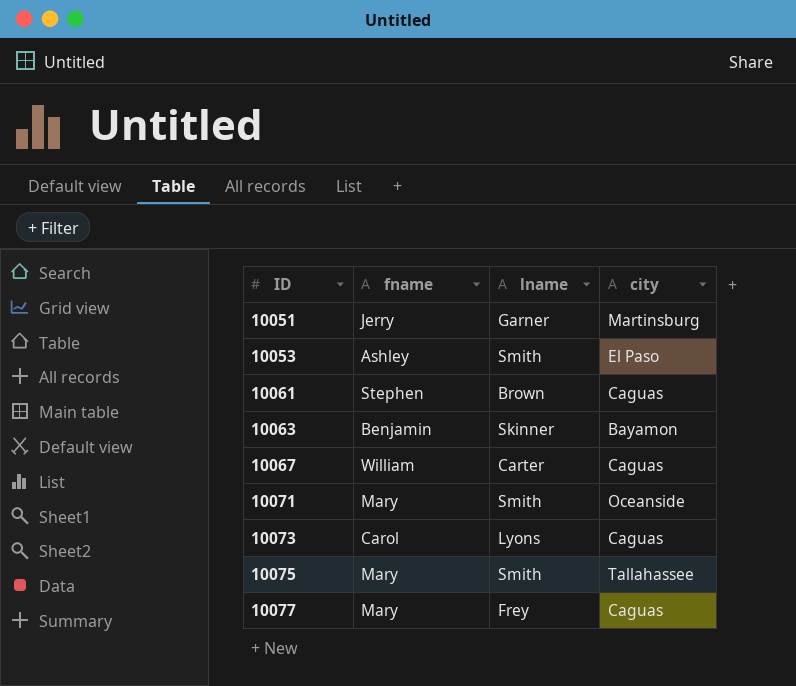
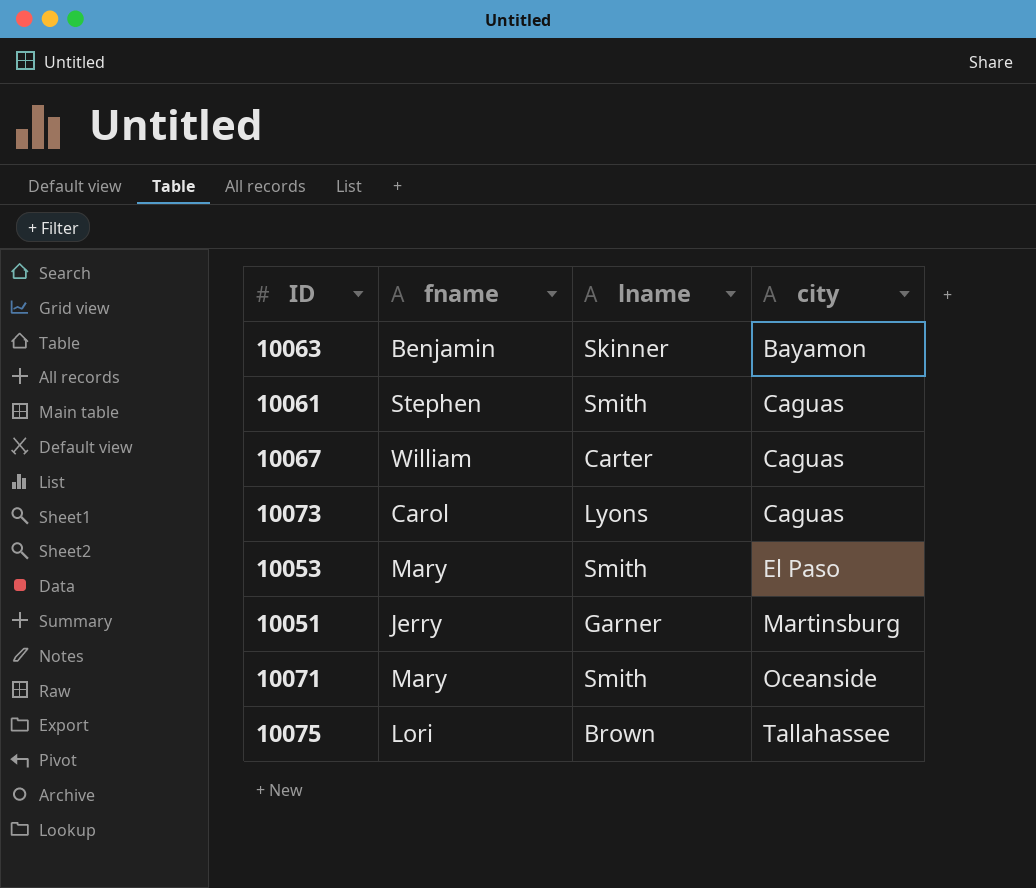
row order: ID ascending -> city ascending
row 10077: Mary | Frey | Caguas -> none
10061 | lname: Brown -> Smith
10053 | fname: Ashley -> Mary
10075 | fname: Mary -> Lori
10075 | lname: Smith -> Brown

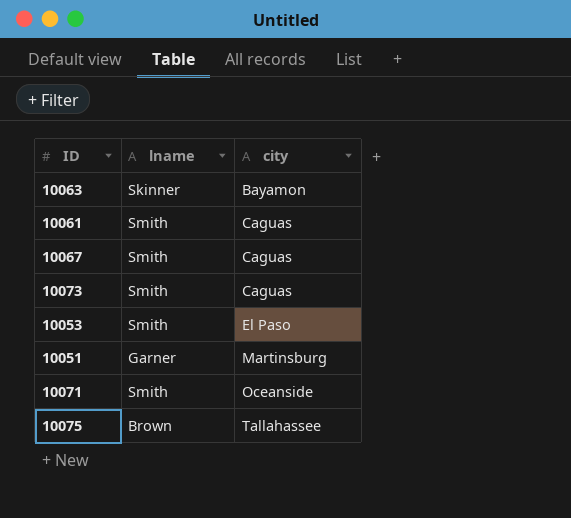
column fname | position: 2 -> none
10067 | lname: Carter -> Smith
10073 | lname: Lyons -> Smith

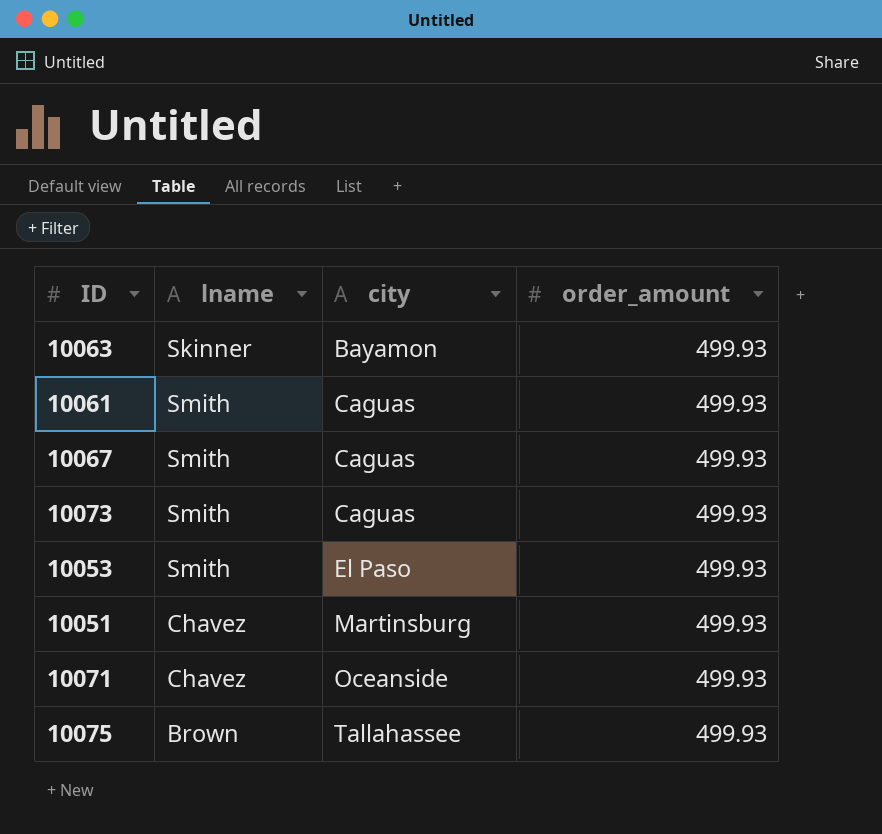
column order_amount | position: none -> 4
10051 | lname: Garner -> Chavez
10071 | lname: Smith -> Chavez

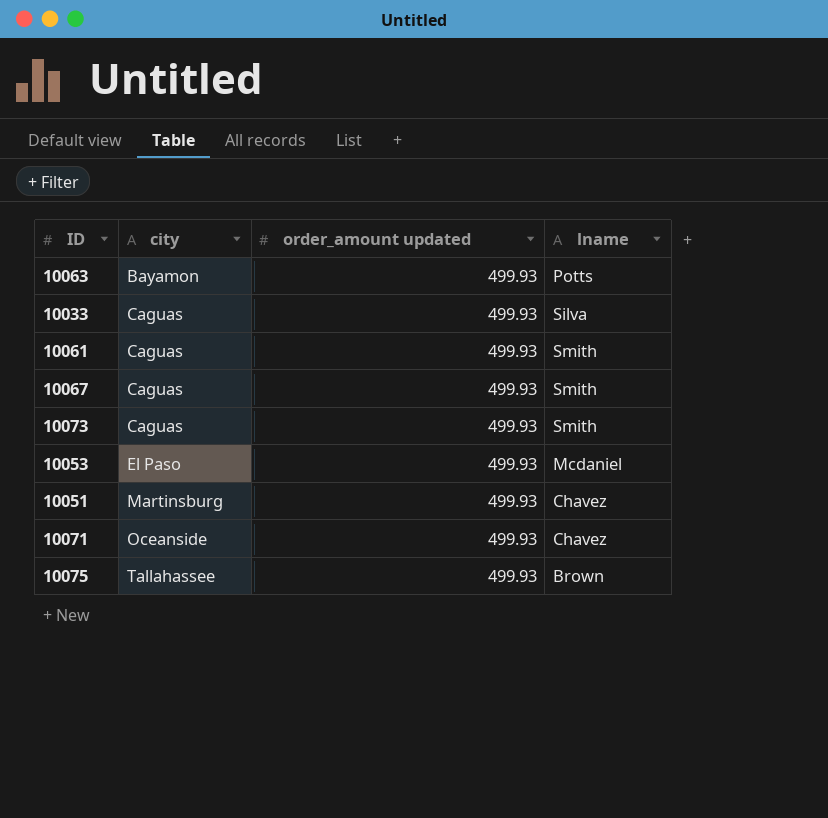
column name: order_amount -> order_amount updated
column lname | position: 2 -> 4
10063 | lname: Skinner -> Potts
row 10033: none -> Caguas | 499.93 | Silva
10053 | lname: Smith -> Mcdaniel

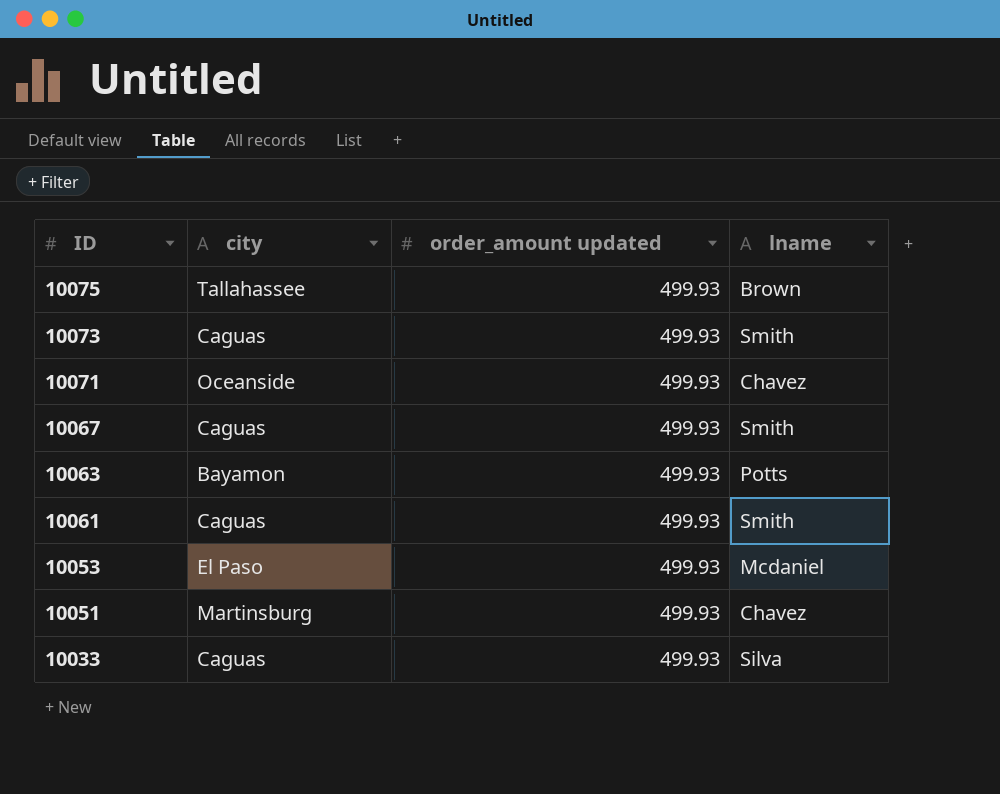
row order: city ascending -> ID descending

